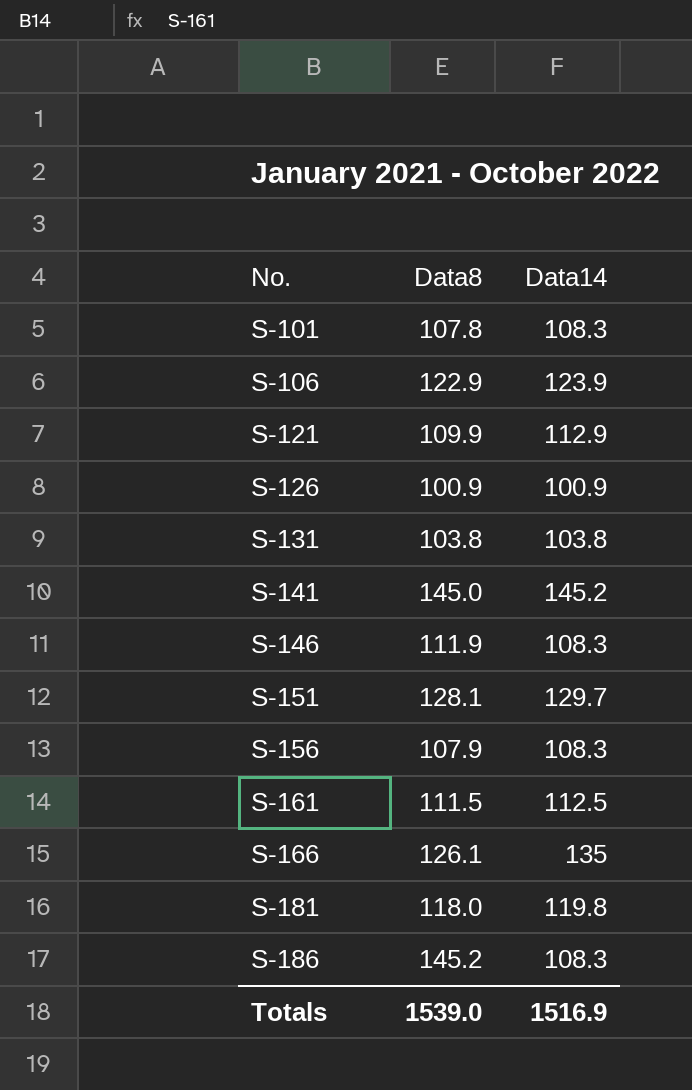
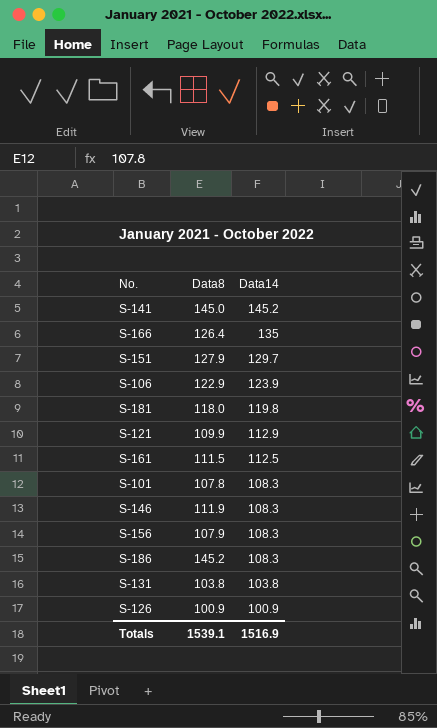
row order: No. ascending -> Data14 descending
S-166 | Data8: 126.1 -> 126.4
S-151 | Data8: 128.1 -> 127.9
Totals | Data8: 1539.0 -> 1539.1

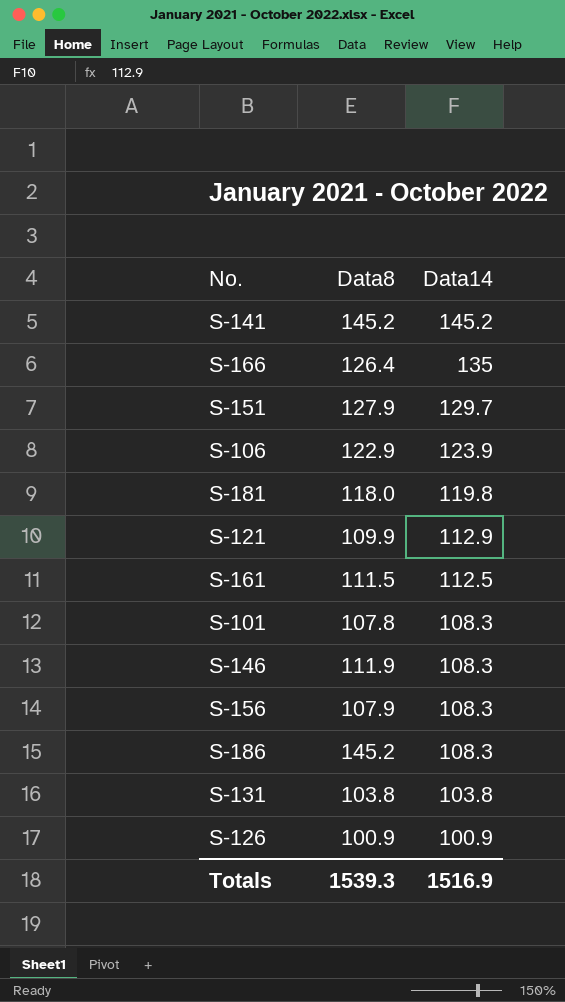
S-141 | Data8: 145.0 -> 145.2
Totals | Data8: 1539.1 -> 1539.3

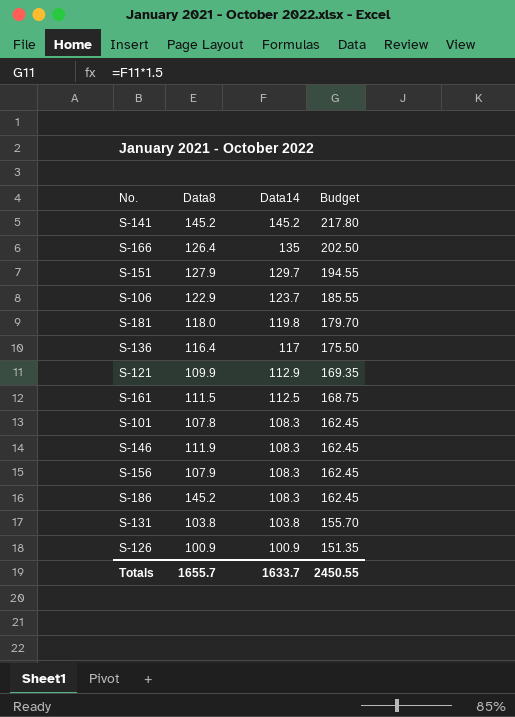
column Budget | formula: none -> [Data14] * 1.5
S-106 | Data14: 123.9 -> 123.7
row S-136: none -> 116.4 | 117 | 175.50
Totals | Data8: 1539.3 -> 1655.7
Totals | Data14: 1516.9 -> 1633.7

